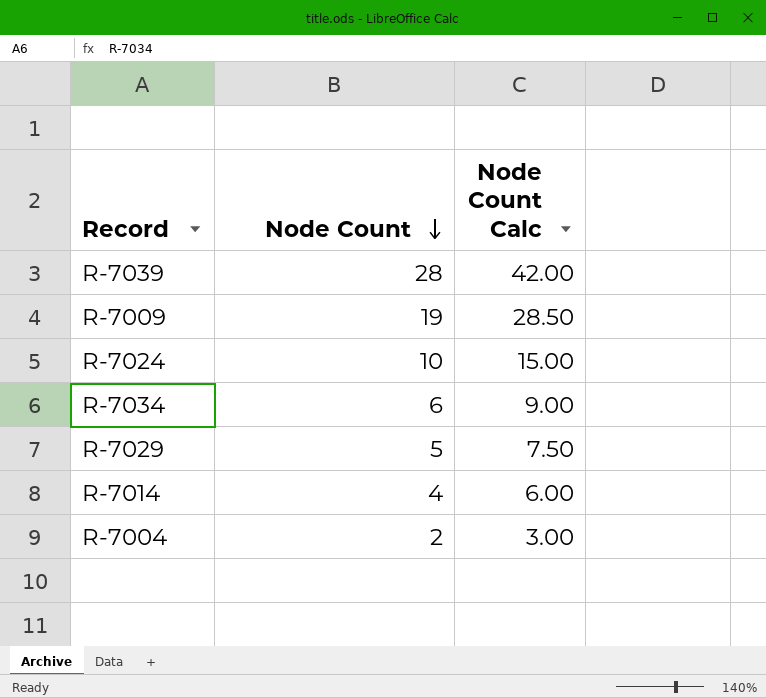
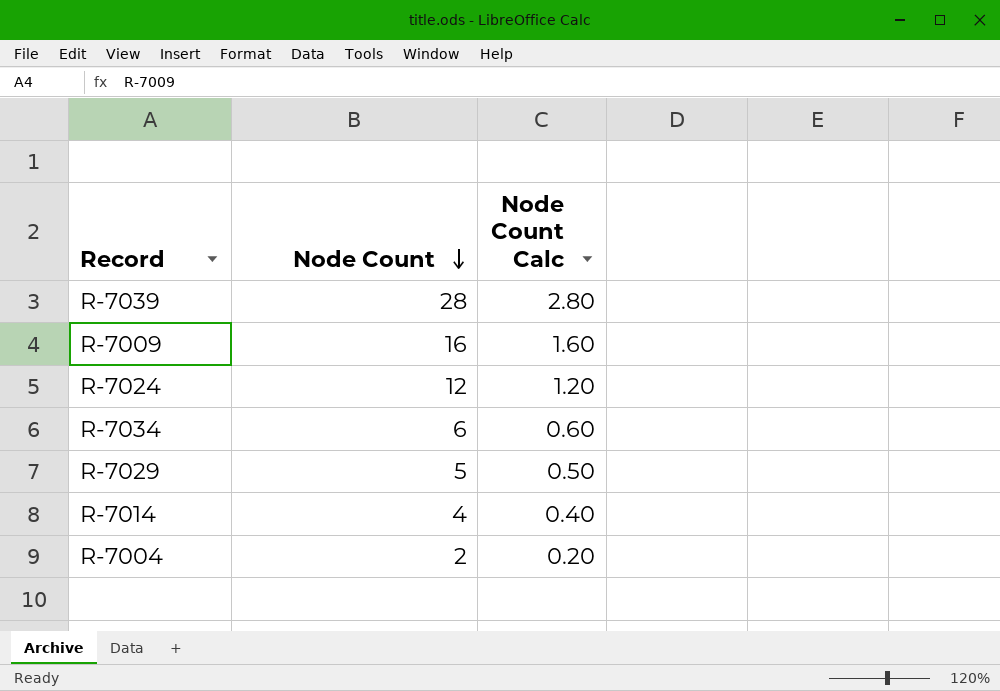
column Node Count Calc | formula: [Node Count] * 1.5 -> [Node Count] * 0.1
R-7009 | Node Count: 19 -> 16
R-7024 | Node Count: 10 -> 12

